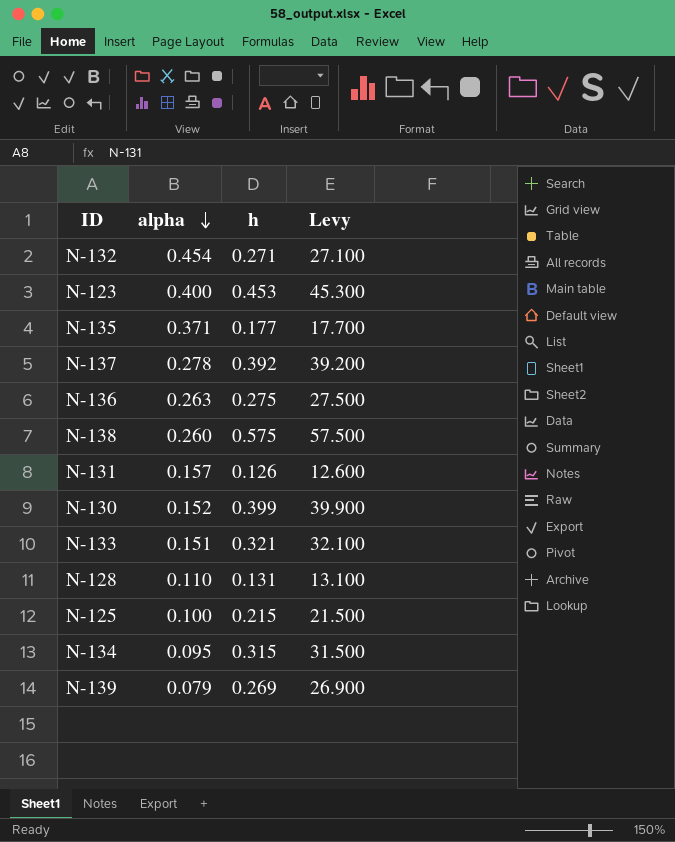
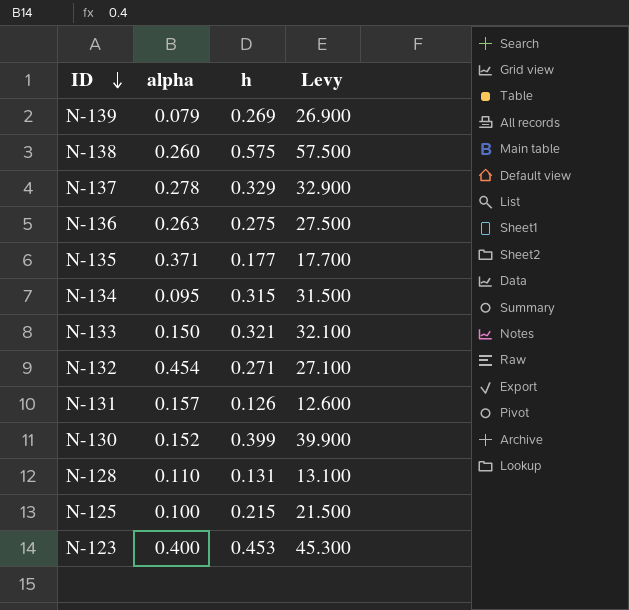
row order: alpha descending -> ID descending
N-137 | h: 0.392 -> 0.329
N-137 | Levy: 39.200 -> 32.900
N-133 | alpha: 0.151 -> 0.150

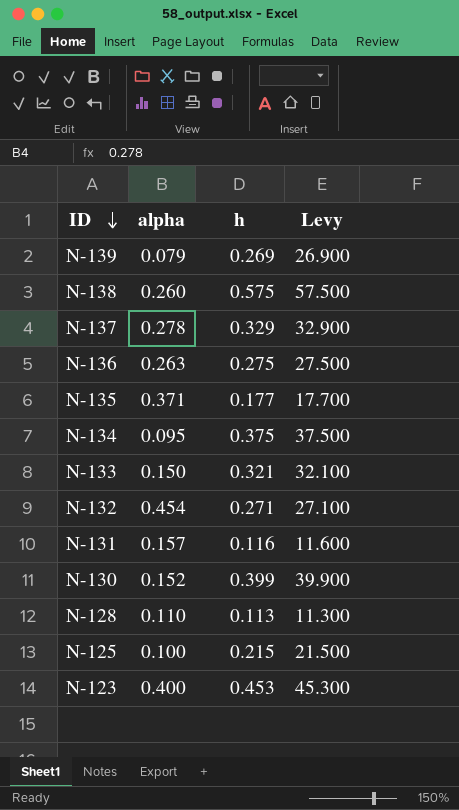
N-134 | h: 0.315 -> 0.375
N-134 | Levy: 31.500 -> 37.500
N-131 | h: 0.126 -> 0.116
N-131 | Levy: 12.600 -> 11.600
N-128 | h: 0.131 -> 0.113
N-128 | Levy: 13.100 -> 11.300

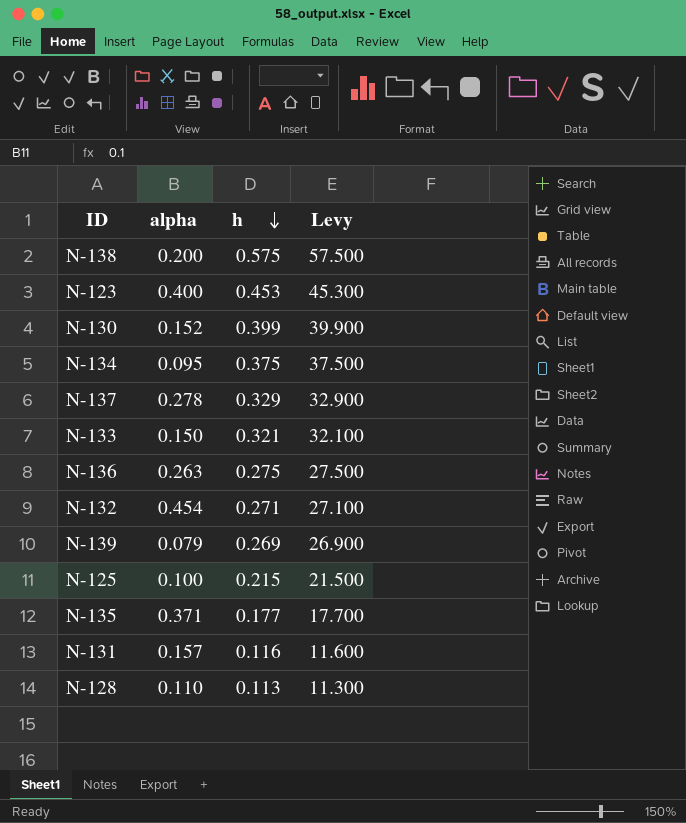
row order: ID descending -> h descending
N-138 | alpha: 0.260 -> 0.200

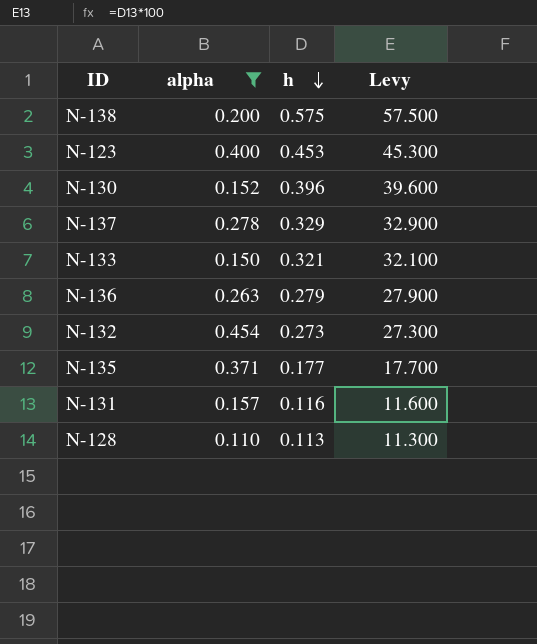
filter: none -> alpha >= 0.110
N-130 | h: 0.399 -> 0.396
N-130 | Levy: 39.900 -> 39.600
N-136 | h: 0.275 -> 0.279
N-136 | Levy: 27.500 -> 27.900
N-132 | h: 0.271 -> 0.273
N-132 | Levy: 27.100 -> 27.300

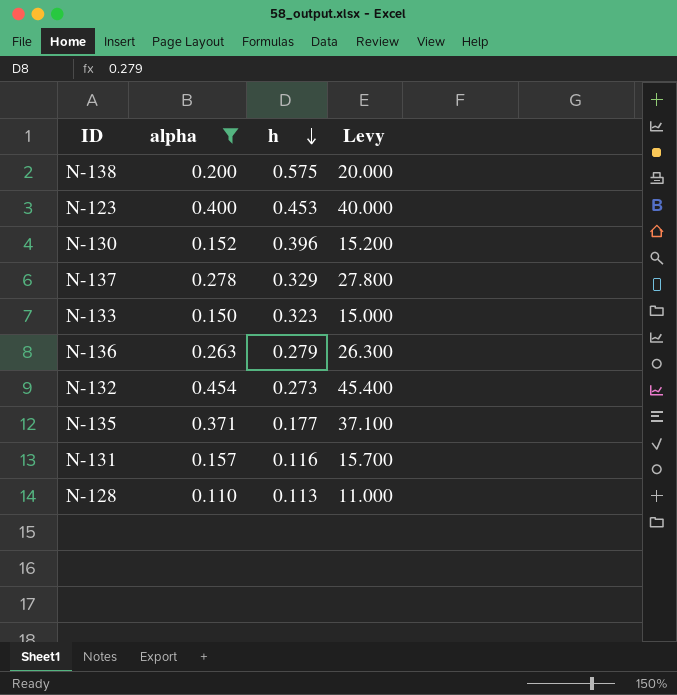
column Levy | formula: [h] * 100 -> [alpha] * 100
N-133 | h: 0.321 -> 0.323

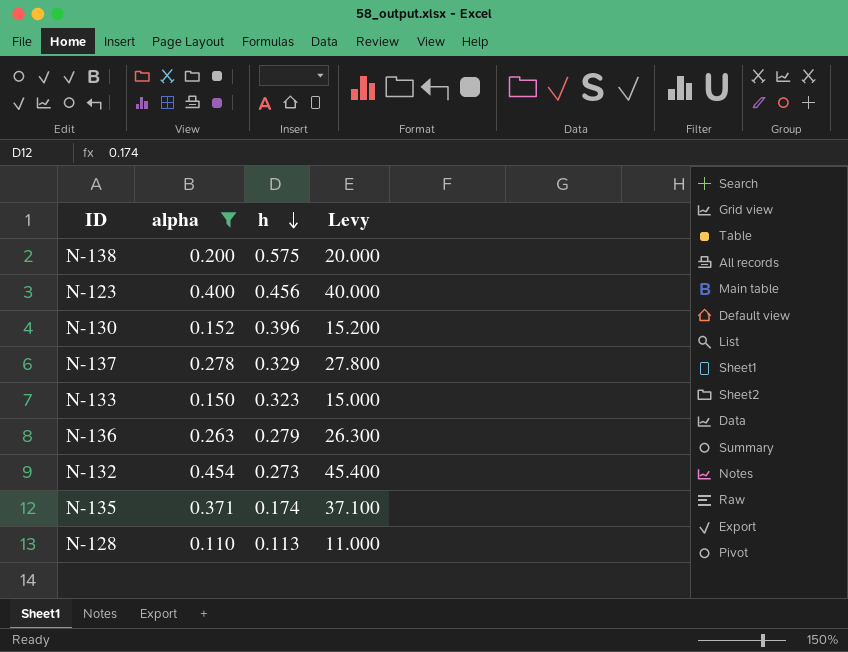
row N-131: 0.157 | 0.116 | 15.700 -> none
N-123 | h: 0.453 -> 0.456
N-135 | h: 0.177 -> 0.174

